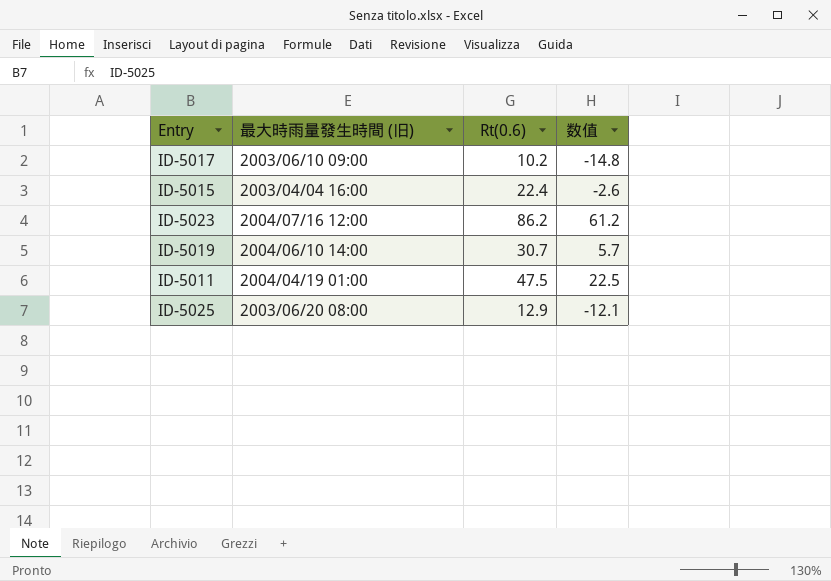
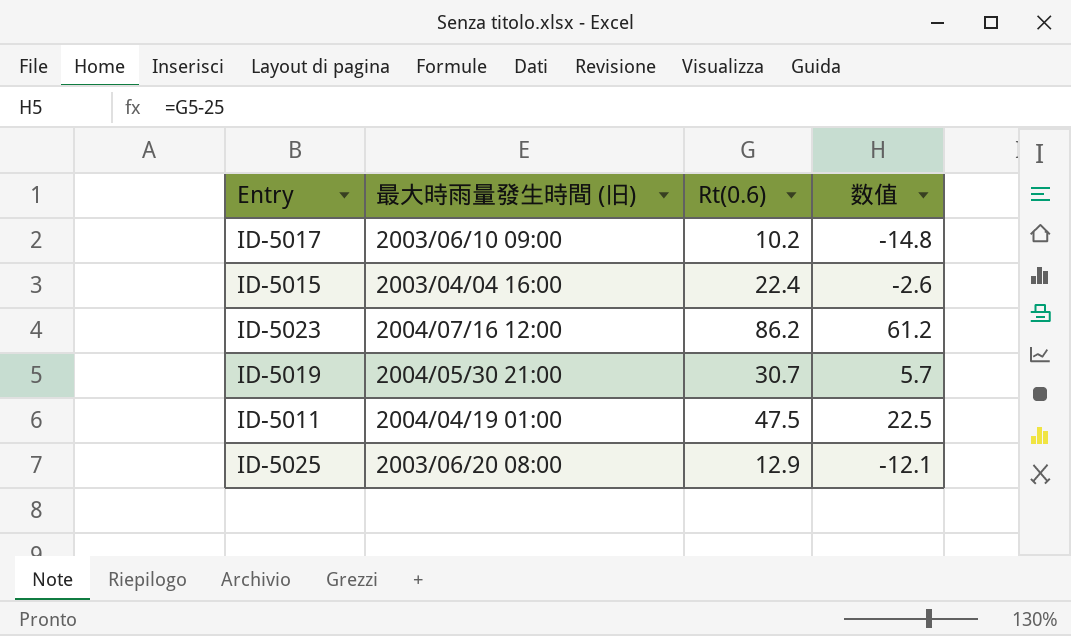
ID-5019 | 最大時雨量發生時間 (旧): 2004/06/10 14:00 -> 2004/05/30 21:00

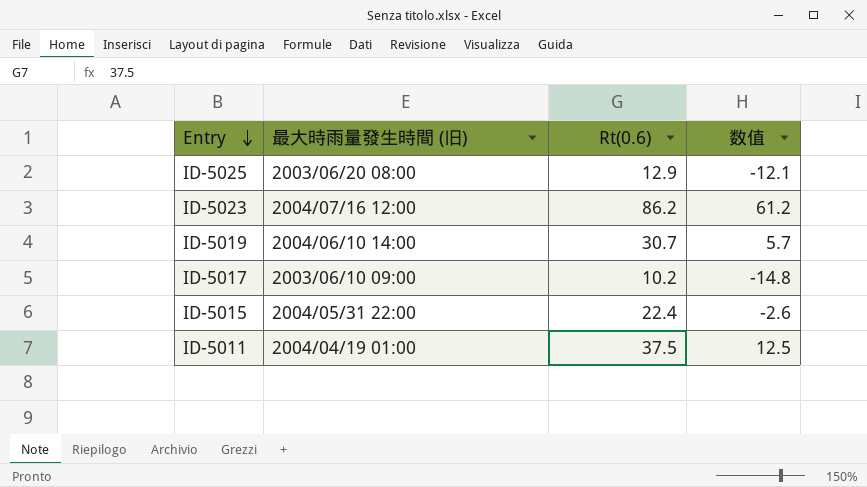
row order: none -> Entry descending
ID-5019 | 最大時雨量發生時間 (旧): 2004/05/30 21:00 -> 2004/06/10 14:00
ID-5015 | 最大時雨量發生時間 (旧): 2003/04/04 16:00 -> 2004/05/31 22:00
ID-5011 | Rt(0.6): 47.5 -> 37.5
ID-5011 | 数值: 22.5 -> 12.5

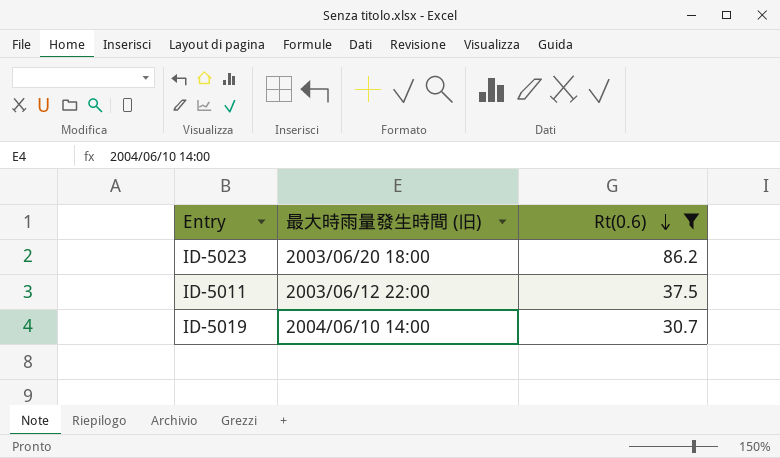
filter: none -> Rt(0.6) >= 30.7
row order: Entry descending -> Rt(0.6) descending
column 数值 | formula: [Rt(0.6)] - 25 -> none
ID-5023 | 最大時雨量發生時間 (旧): 2004/07/16 12:00 -> 2003/06/20 18:00
ID-5011 | 最大時雨量發生時間 (旧): 2004/04/19 01:00 -> 2003/06/12 22:00

